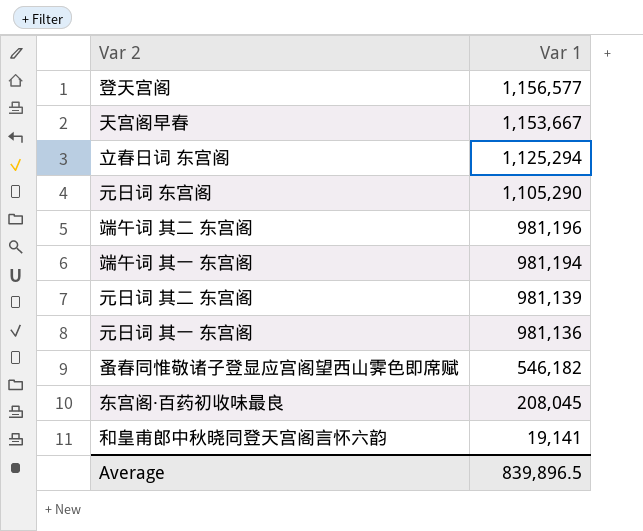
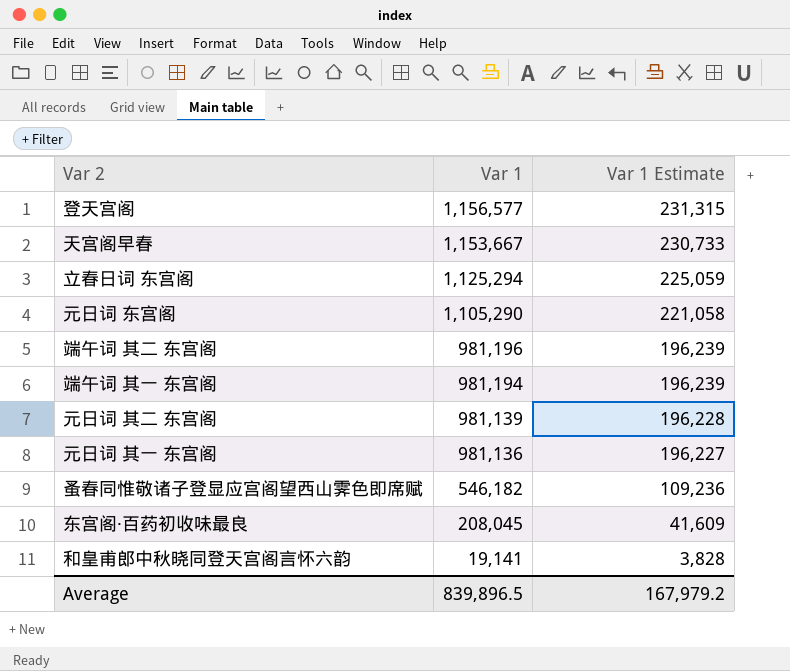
column Var 1 Estimate | formula: none -> [Var 1] * 0.2

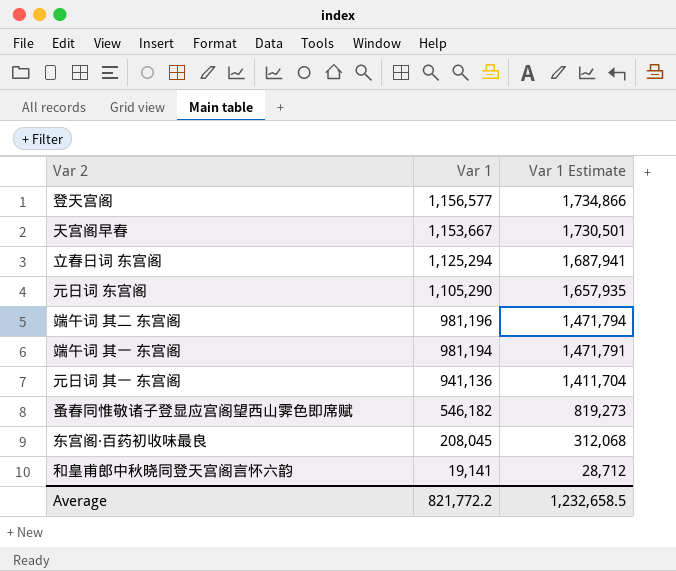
column Var 1 Estimate | formula: [Var 1] * 0.2 -> [Var 1] * 1.5
row 元日词 其二 东宫阁: 981,139 | 196,228 -> none
元日词 其一 东宫阁 | Var 1: 981,136 -> 941,136
Average | Var 1: 839,896.5 -> 821,772.2
Average | Var 1 Estimate: 167,979.2 -> 1,232,658.5

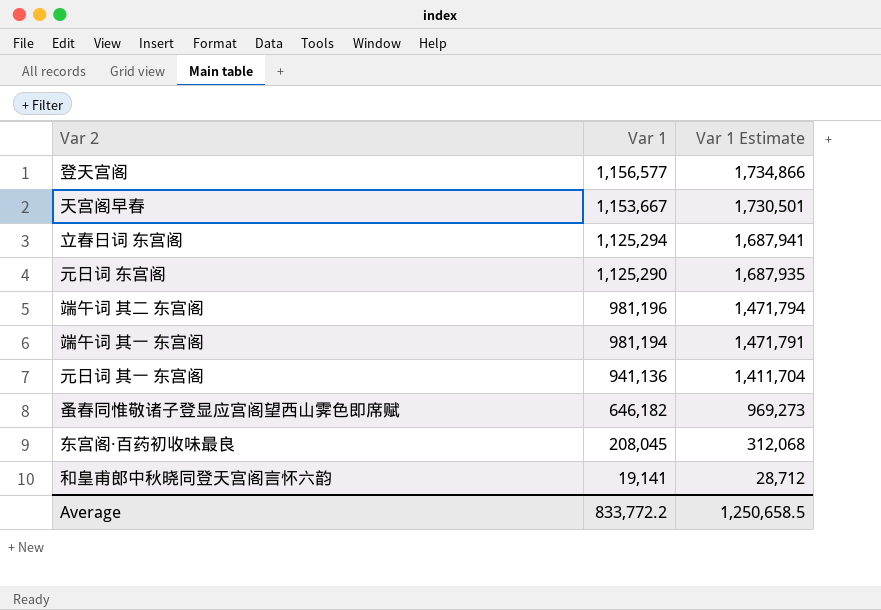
元日词 东宫阁 | Var 1: 1,105,290 -> 1,125,290
元日词 东宫阁 | Var 1 Estimate: 1,657,935 -> 1,687,935
蚤春同惟敬诸子登显应宫阁望西山霁色即席赋 | Var 1: 546,182 -> 646,182
蚤春同惟敬诸子登显应宫阁望西山霁色即席赋 | Var 1 Estimate: 819,273 -> 969,273
Average | Var 1: 821,772.2 -> 833,772.2
Average | Var 1 Estimate: 1,232,658.5 -> 1,250,658.5

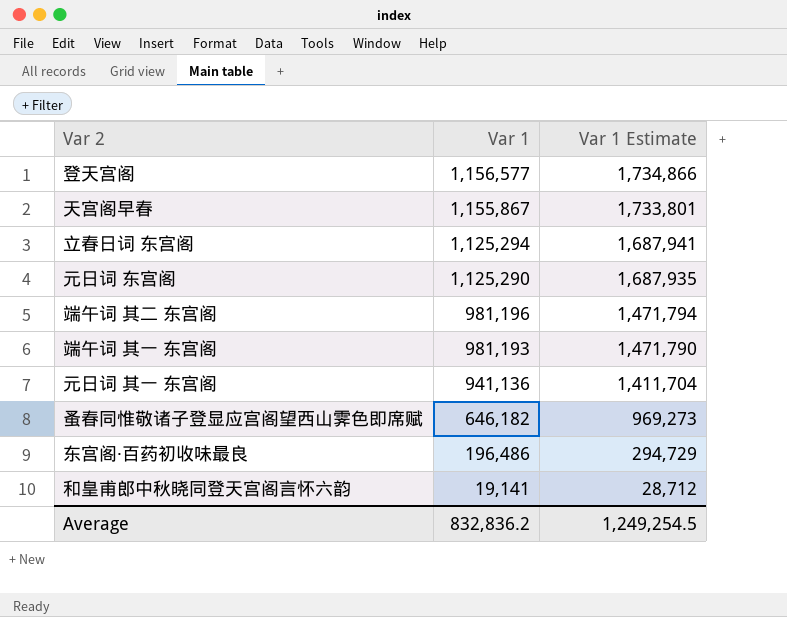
天宫阁早春 | Var 1: 1,153,667 -> 1,155,867
天宫阁早春 | Var 1 Estimate: 1,730,501 -> 1,733,801
端午词 其一 东宫阁 | Var 1: 981,194 -> 981,193
端午词 其一 东宫阁 | Var 1 Estimate: 1,471,791 -> 1,471,790
东宫阁·百药初收味最良 | Var 1: 208,045 -> 196,486
东宫阁·百药初收味最良 | Var 1 Estimate: 312,068 -> 294,729
Average | Var 1: 833,772.2 -> 832,836.2
Average | Var 1 Estimate: 1,250,658.5 -> 1,249,254.5

